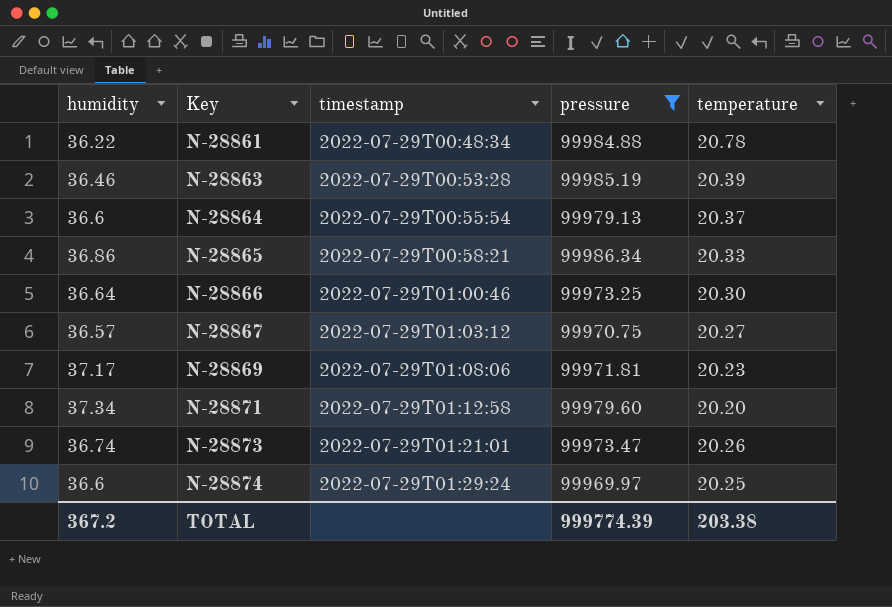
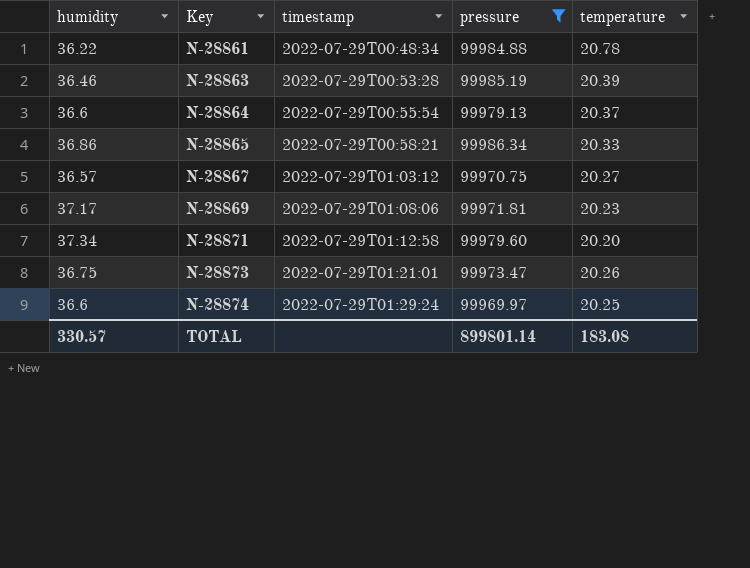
row N-28866: 36.64 | 2022-07-29T01:00:46 | 99973.25 | 20.30 -> none
N-28873 | humidity: 36.74 -> 36.75
TOTAL | humidity: 367.2 -> 330.57
TOTAL | pressure: 999774.39 -> 899801.14
TOTAL | temperature: 203.38 -> 183.08

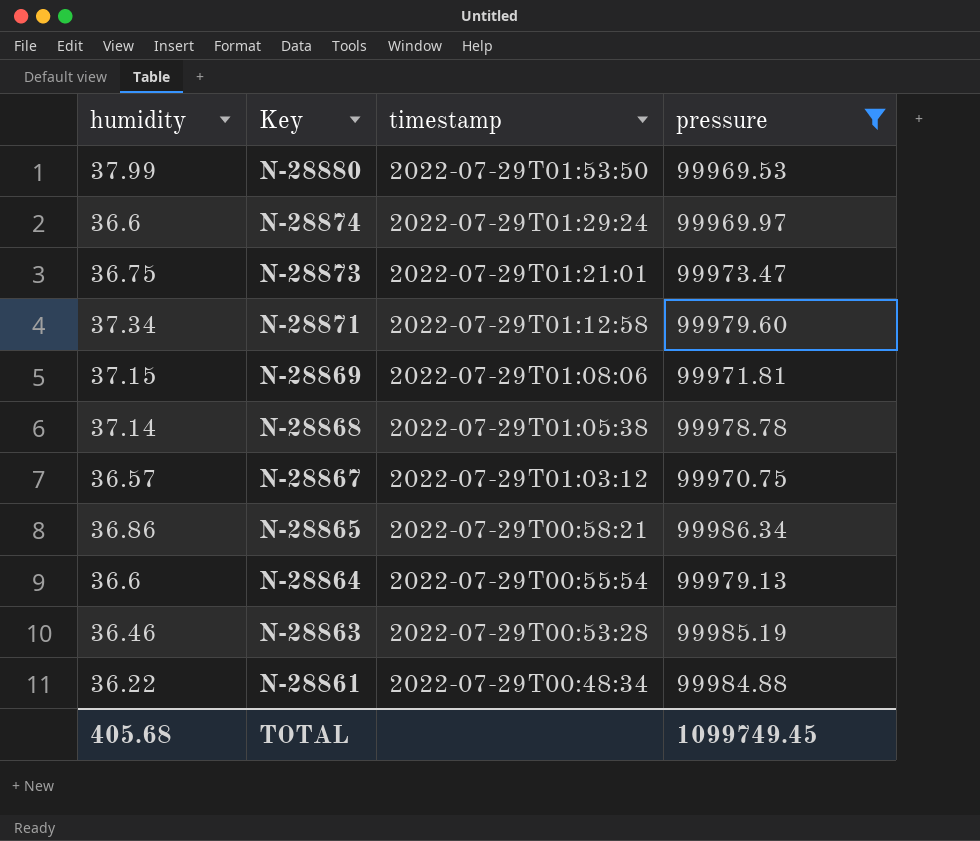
row order: Key ascending -> Key descending
column temperature | position: 5 -> none
row N-28880: none -> 37.99 | 2022-07-29T01:53:50 | 99969.53
N-28869 | humidity: 37.17 -> 37.15
row N-28868: none -> 37.14 | 2022-07-29T01:05:38 | 99978.78
TOTAL | humidity: 330.57 -> 405.68
TOTAL | pressure: 899801.14 -> 1099749.45

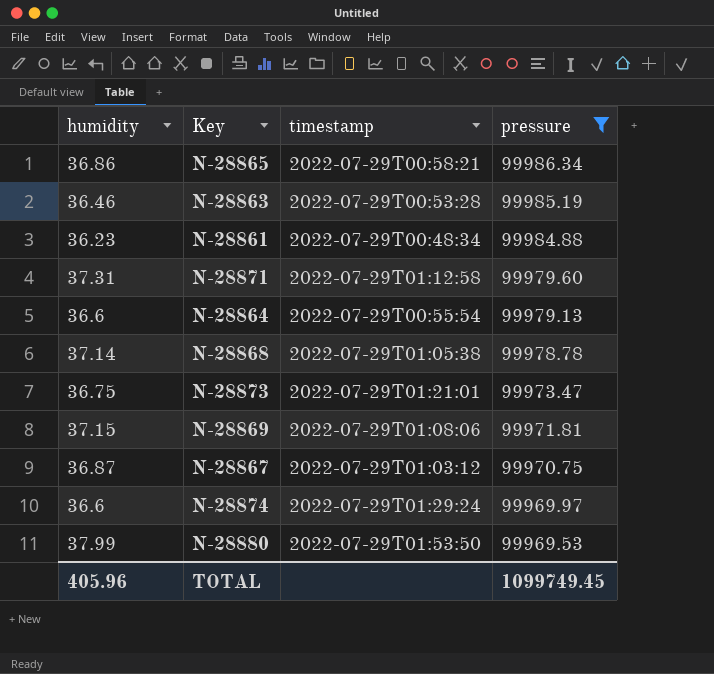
row order: Key descending -> pressure descending
N-28861 | humidity: 36.22 -> 36.23
N-28871 | humidity: 37.34 -> 37.31
N-28867 | humidity: 36.57 -> 36.87
TOTAL | humidity: 405.68 -> 405.96

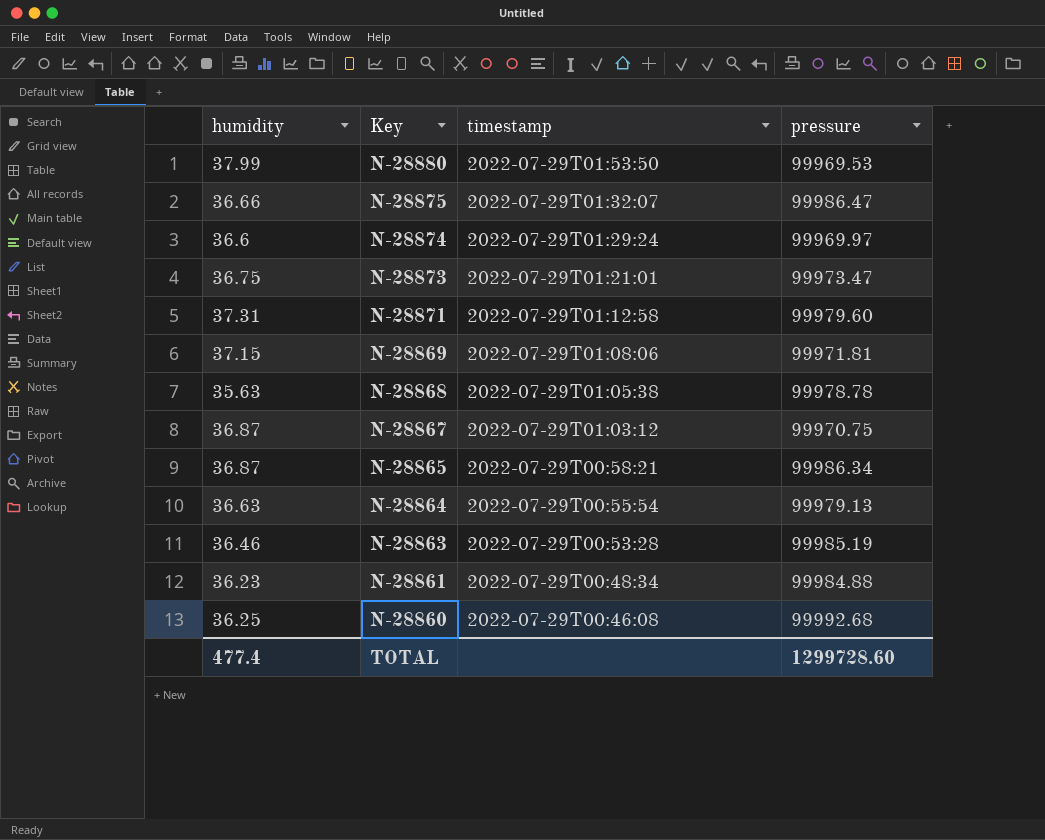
filter: pressure <= 99986.34 -> none
row order: pressure descending -> Key descending
N-28868 | humidity: 37.14 -> 35.63
N-28865 | humidity: 36.86 -> 36.87
N-28864 | humidity: 36.6 -> 36.63
TOTAL | humidity: 405.96 -> 477.4
TOTAL | pressure: 1099749.45 -> 1299728.60

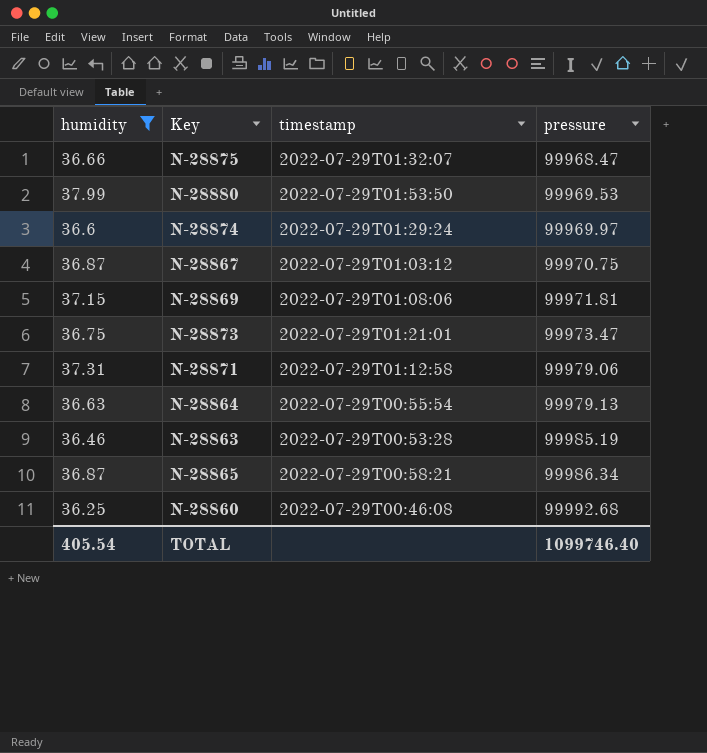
filter: none -> humidity >= 36.25
row order: Key descending -> pressure ascending
N-28875 | pressure: 99986.47 -> 99968.47
N-28871 | pressure: 99979.60 -> 99979.06
TOTAL | humidity: 477.4 -> 405.54
TOTAL | pressure: 1299728.60 -> 1099746.40

